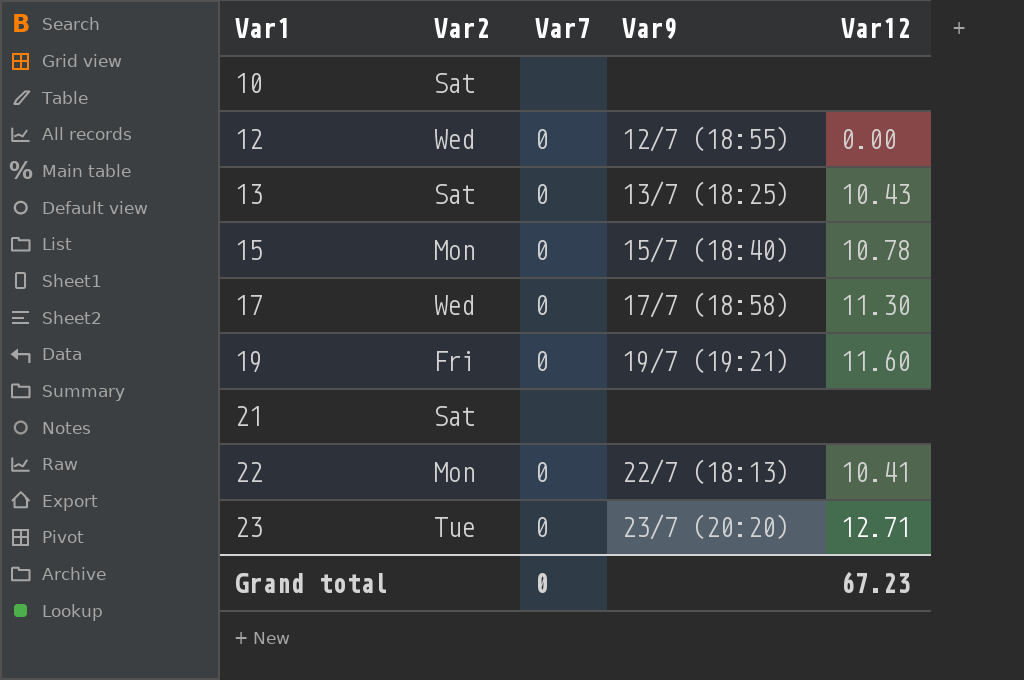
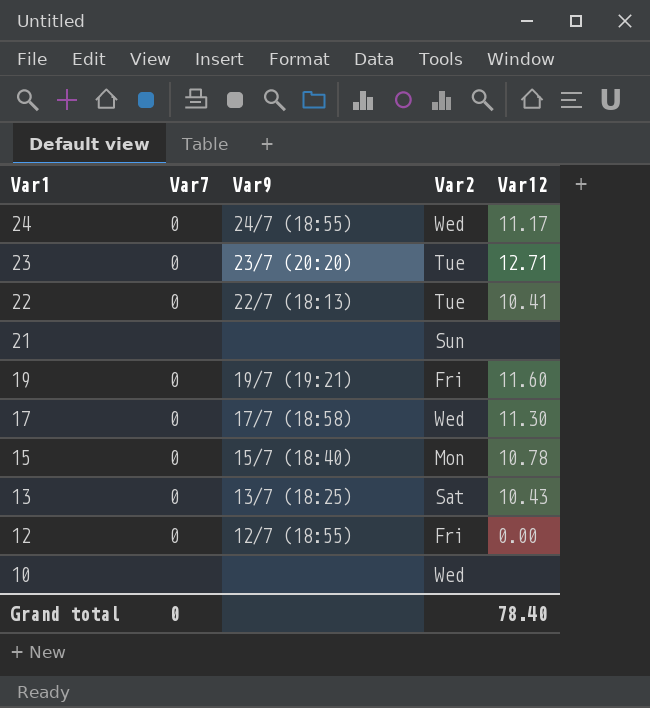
row order: Var1 ascending -> Var1 descending
column Var2 | position: 2 -> 4
row 24: none -> 0 | 24/7 (18:55) | Wed | 11.17
22 | Var2: Mon -> Tue
21 | Var2: Sat -> Sun
12 | Var2: Wed -> Fri
10 | Var2: Sat -> Wed
Grand total | Var12: 67.23 -> 78.40

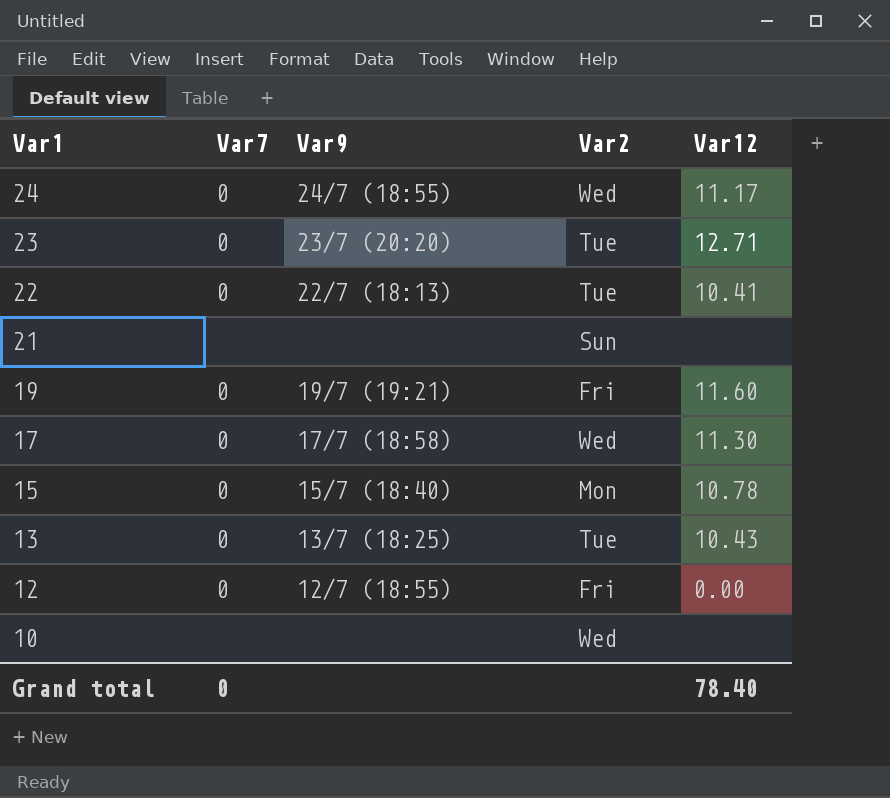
13 | Var2: Sat -> Tue

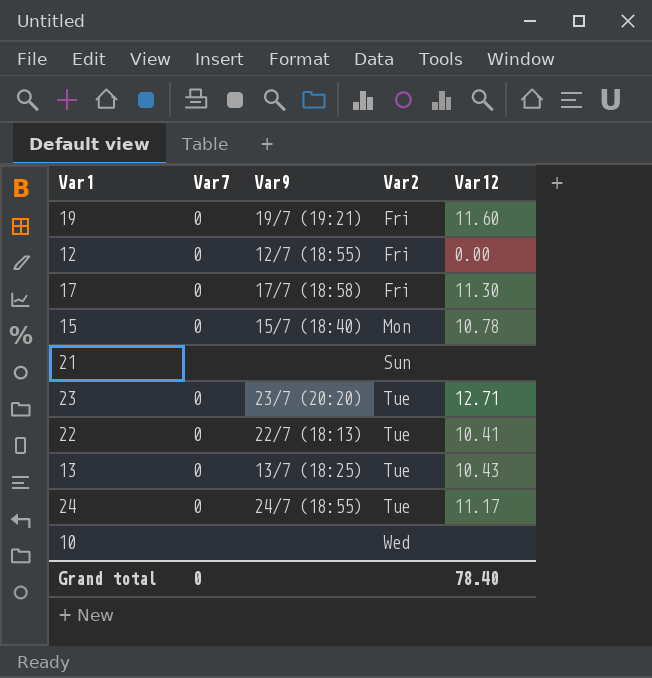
row order: Var1 descending -> Var2 ascending
17 | Var2: Wed -> Fri
24 | Var2: Wed -> Tue

